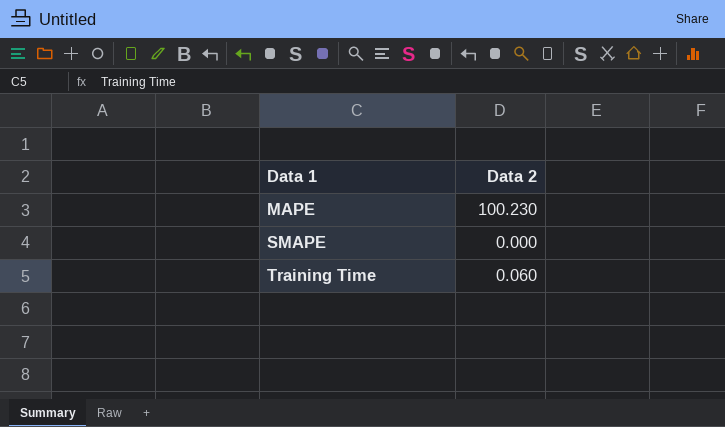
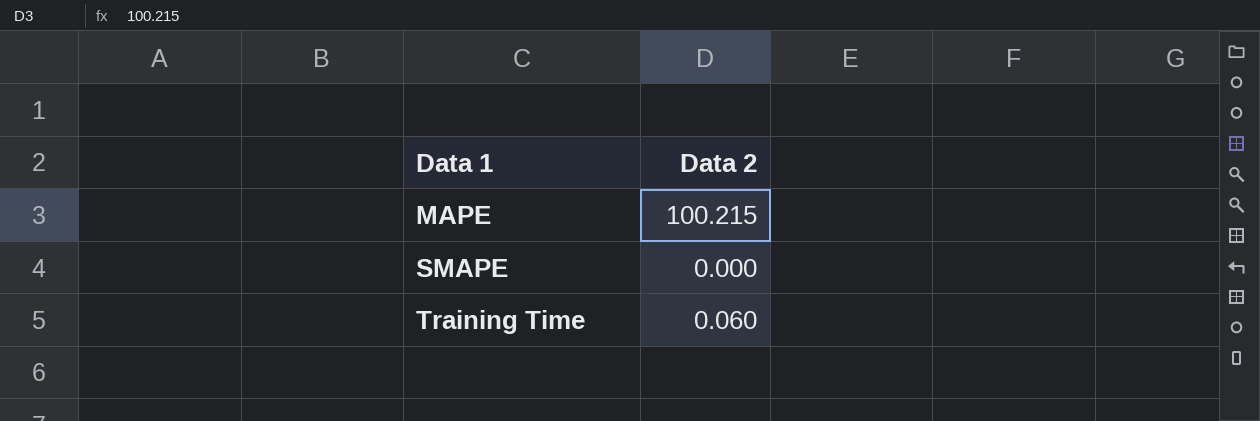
MAPE | Data 2: 100.230 -> 100.215

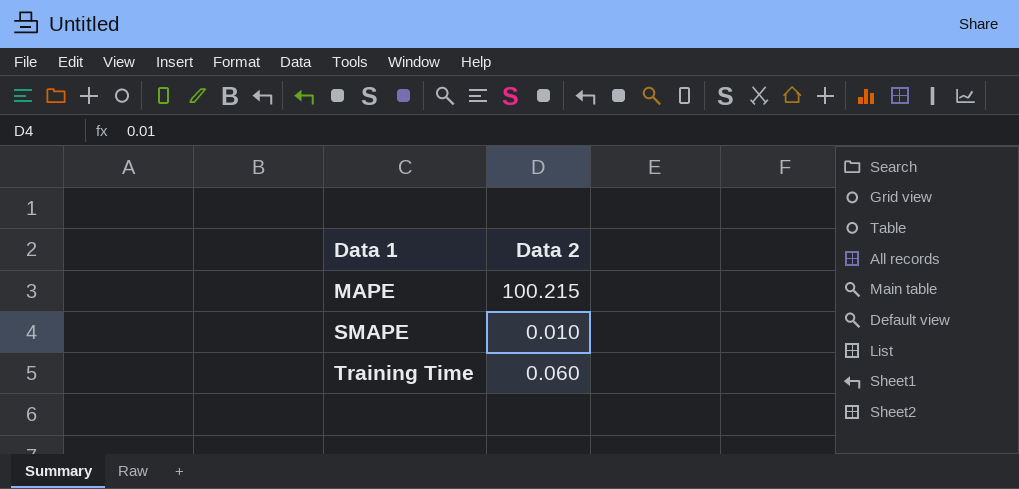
SMAPE | Data 2: 0.000 -> 0.010

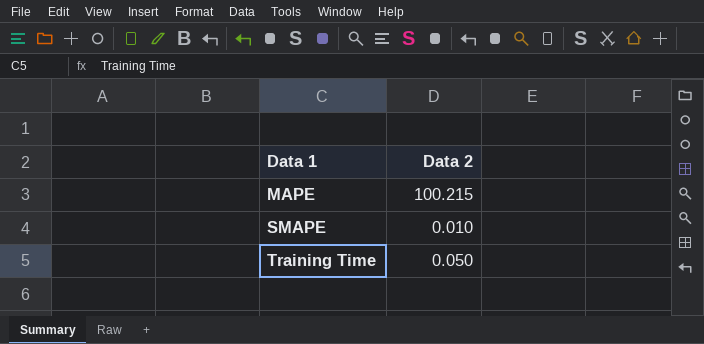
Training Time | Data 2: 0.060 -> 0.050

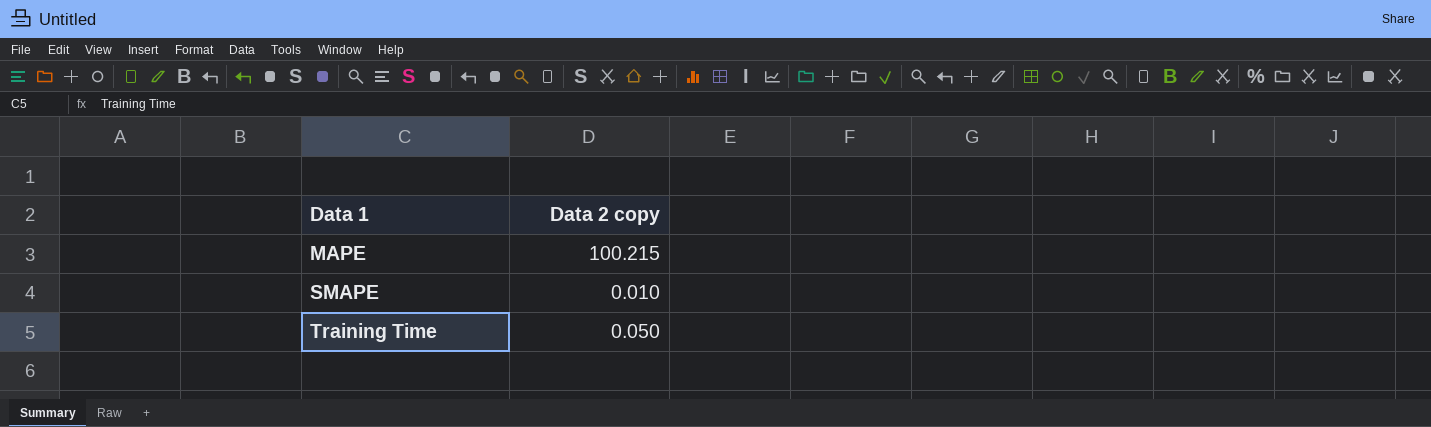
column name: Data 2 -> Data 2 copy

